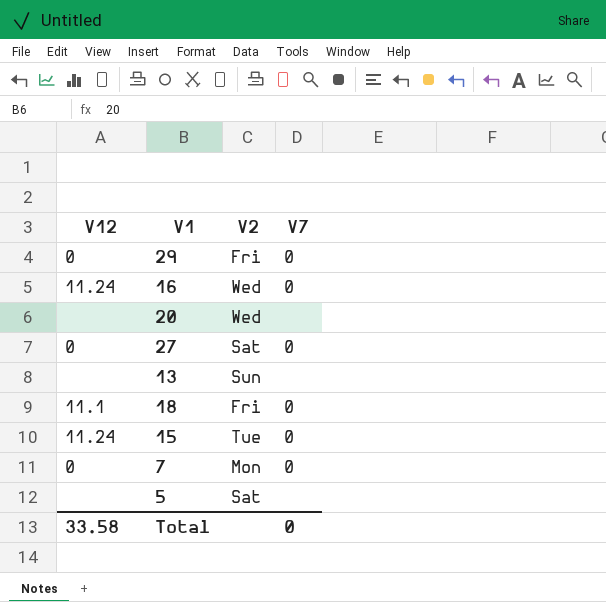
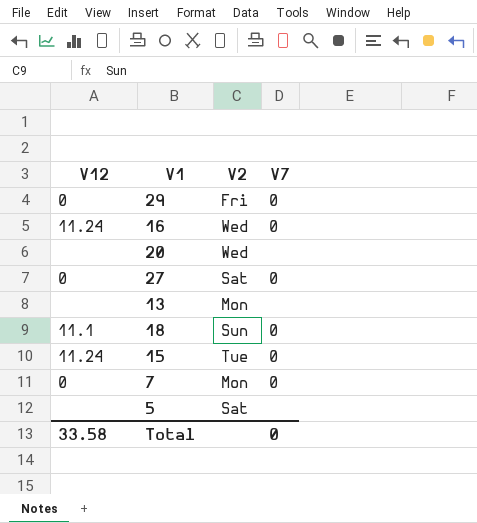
13 | V2: Sun -> Mon
18 | V2: Fri -> Sun

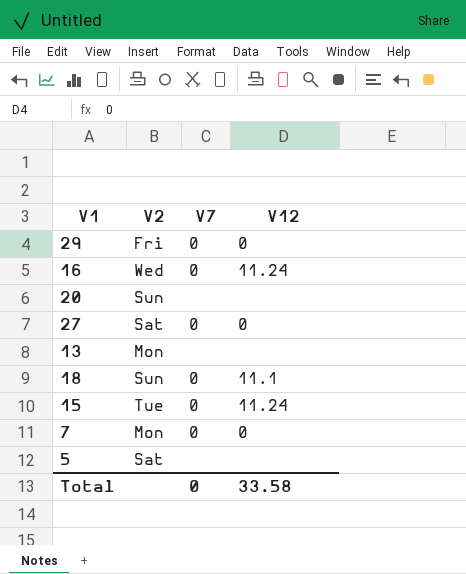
column V12 | position: 1 -> 4
20 | V2: Wed -> Sun

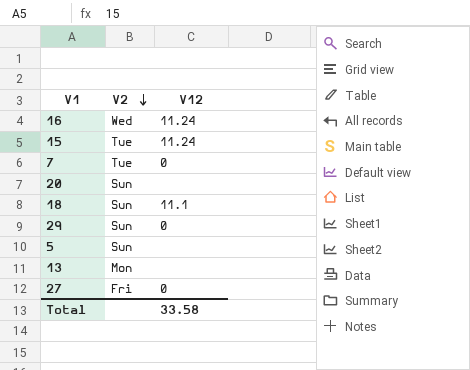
row order: none -> V2 descending
column V7 | position: 3 -> none
7 | V2: Mon -> Tue
29 | V2: Fri -> Sun
5 | V2: Sat -> Sun
27 | V2: Sat -> Fri

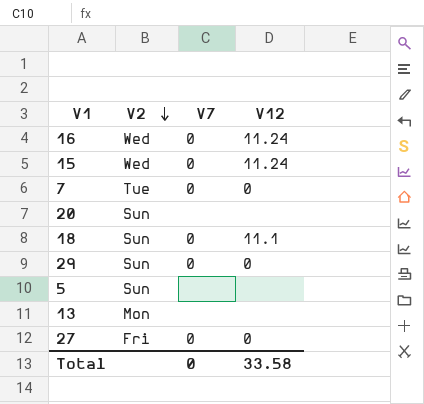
column V7 | position: none -> 3
15 | V2: Tue -> Wed

